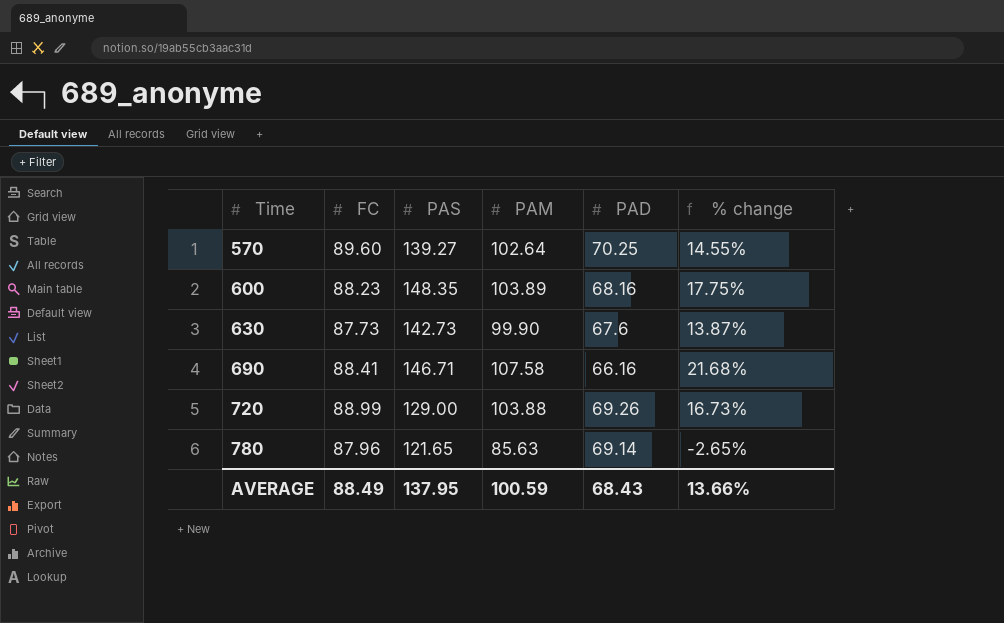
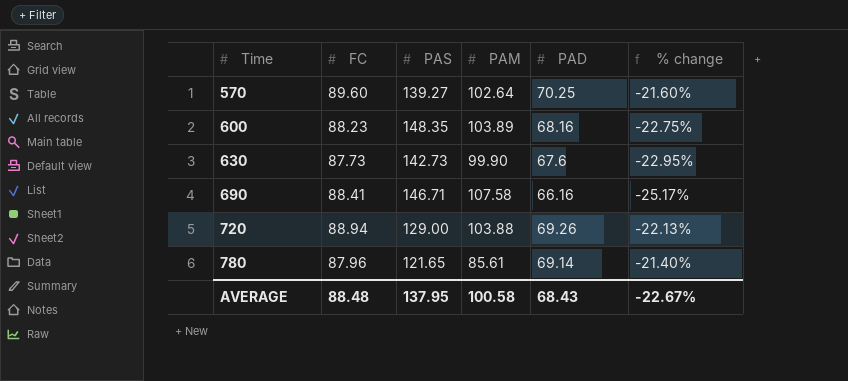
column % change | formula: ([PAM] - [FC]) / [FC] -> ([PAD] - [FC]) / [FC]
720 | FC: 88.99 -> 88.94
780 | PAM: 85.63 -> 85.61
AVERAGE | FC: 88.49 -> 88.48
AVERAGE | PAM: 100.59 -> 100.58
AVERAGE | % change: 13.66% -> -22.67%

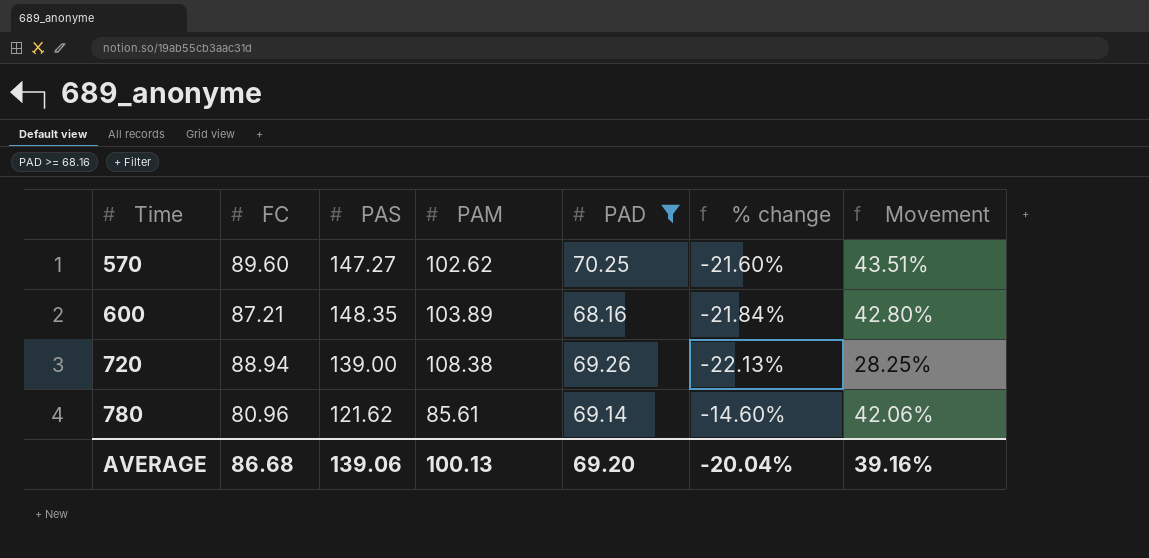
filter: none -> PAD >= 68.16
column Movement | formula: none -> ([PAS] - [PAM]) / [PAM]
570 | PAS: 139.27 -> 147.27
570 | PAM: 102.64 -> 102.62
600 | FC: 88.23 -> 87.21
600 | % change: -22.75% -> -21.84%
720 | PAS: 129.00 -> 139.00
720 | PAM: 103.88 -> 108.38
780 | FC: 87.96 -> 80.96
780 | PAS: 121.65 -> 121.62
780 | % change: -21.40% -> -14.60%
AVERAGE | FC: 88.48 -> 86.68
AVERAGE | PAS: 137.95 -> 139.06
AVERAGE | PAM: 100.58 -> 100.13
AVERAGE | PAD: 68.43 -> 69.20
AVERAGE | % change: -22.67% -> -20.04%

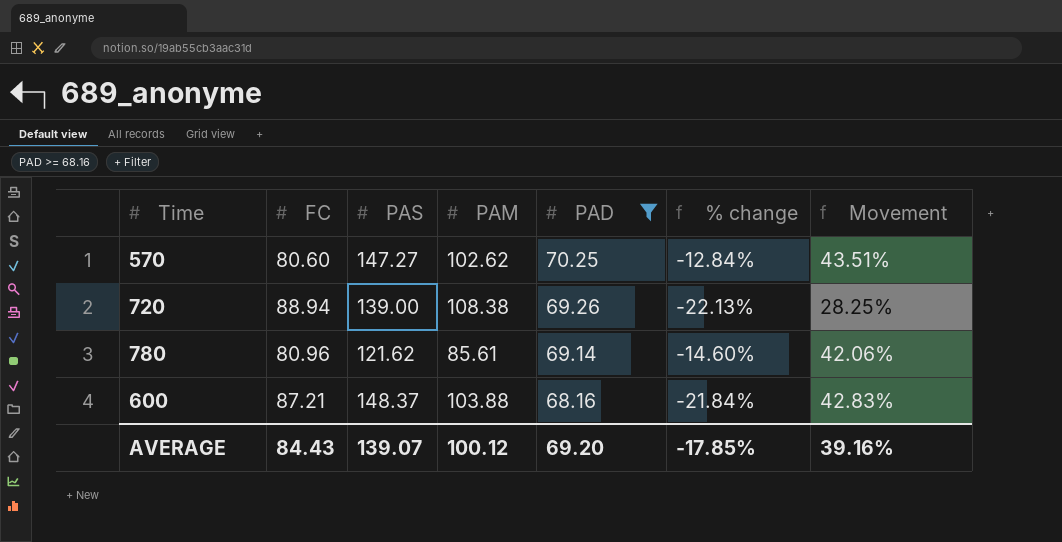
row order: Time ascending -> PAD descending
570 | FC: 89.60 -> 80.60
570 | % change: -21.60% -> -12.84%
600 | PAS: 148.35 -> 148.37
600 | PAM: 103.89 -> 103.88
600 | Movement: 42.80% -> 42.83%
AVERAGE | FC: 86.68 -> 84.43
AVERAGE | PAS: 139.06 -> 139.07
AVERAGE | PAM: 100.13 -> 100.12
AVERAGE | % change: -20.04% -> -17.85%

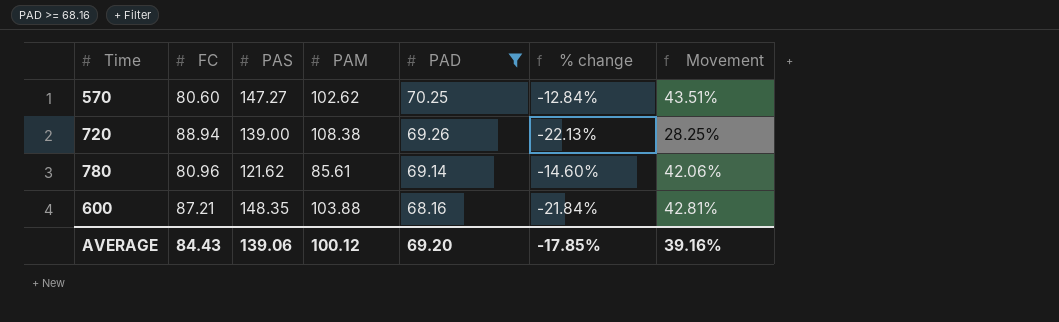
600 | PAS: 148.37 -> 148.35
600 | Movement: 42.83% -> 42.81%
AVERAGE | PAS: 139.07 -> 139.06

